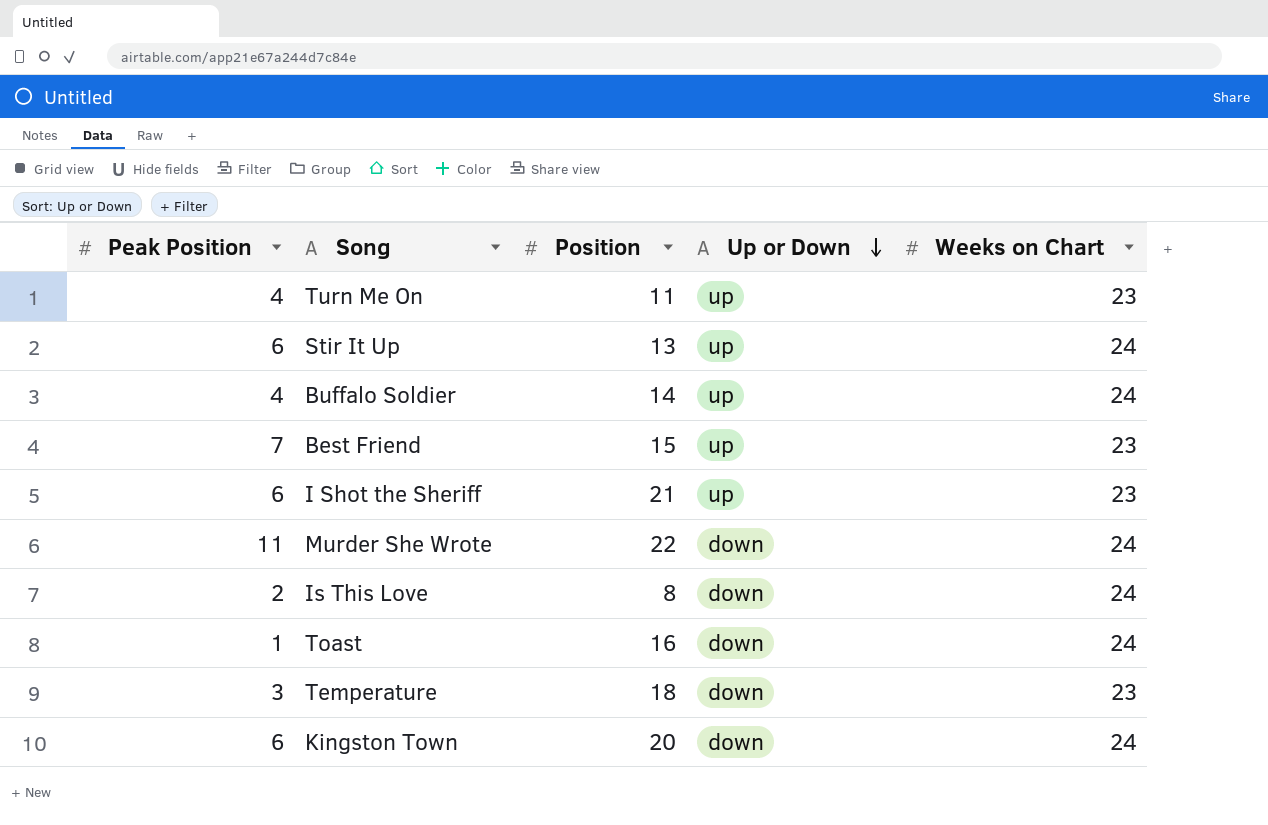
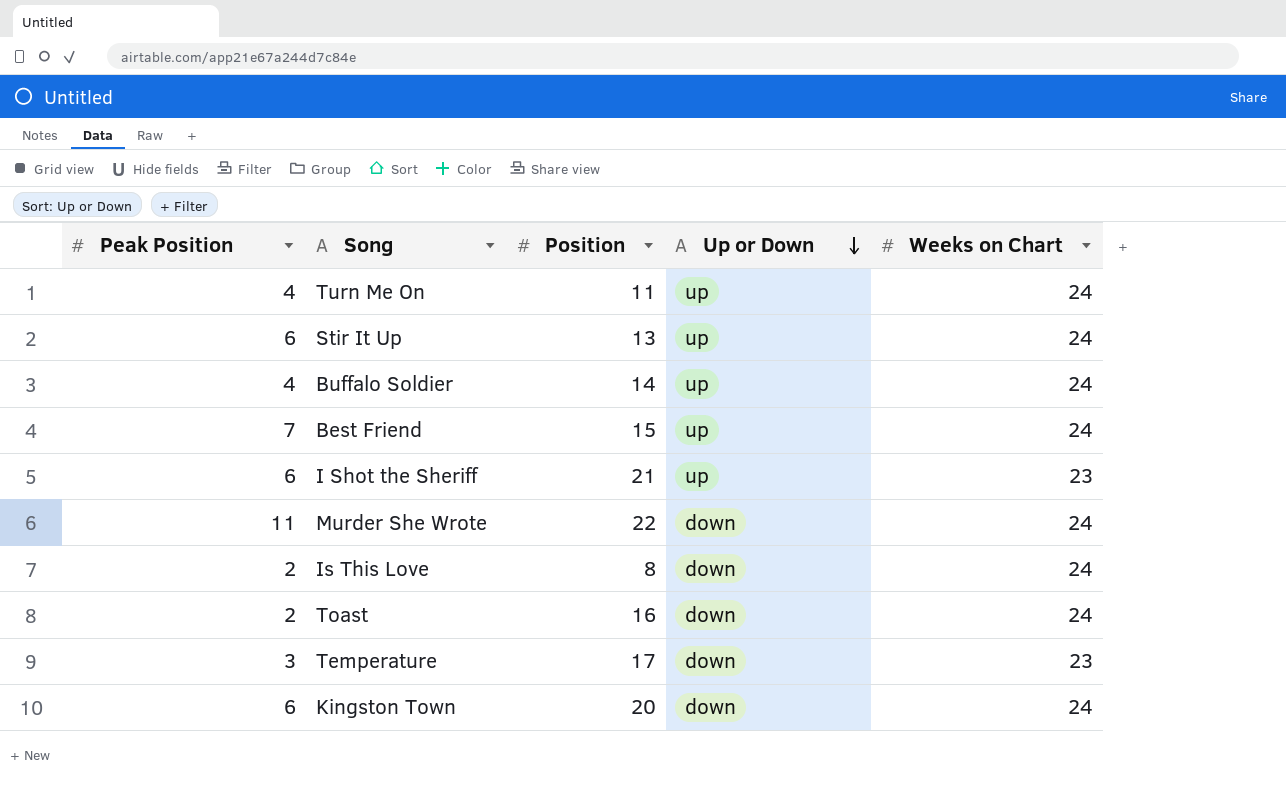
Turn Me On | Weeks on Chart: 23 -> 24
Best Friend | Weeks on Chart: 23 -> 24
Toast | Peak Position: 1 -> 2
Temperature | Position: 18 -> 17

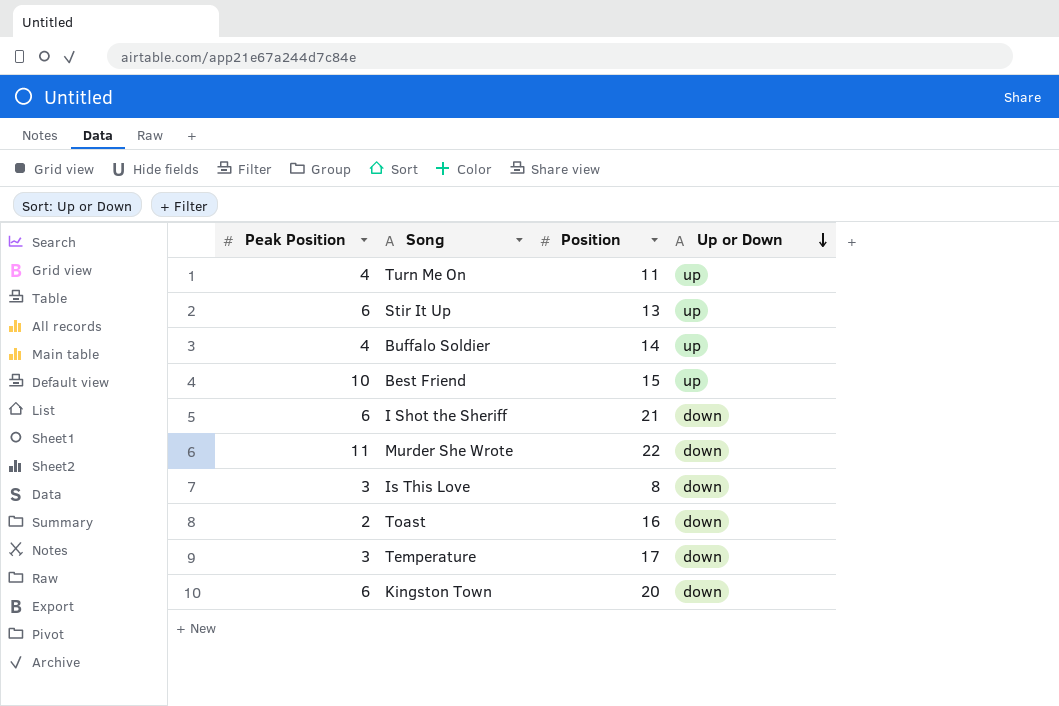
column Weeks on Chart | position: 5 -> none
Best Friend | Peak Position: 7 -> 10
I Shot the Sheriff | Up or Down: up -> down
Is This Love | Peak Position: 2 -> 3

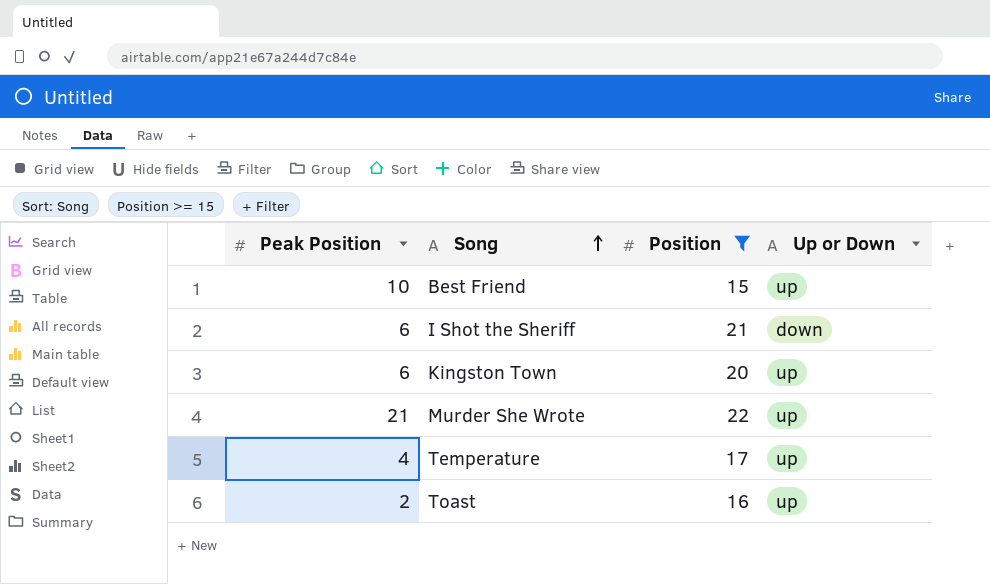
filter: none -> Position >= 15
row order: Up or Down descending -> Song ascending
Kingston Town | Up or Down: down -> up
Murder She Wrote | Peak Position: 11 -> 21
Murder She Wrote | Up or Down: down -> up
Temperature | Peak Position: 3 -> 4
Temperature | Up or Down: down -> up
Toast | Up or Down: down -> up

